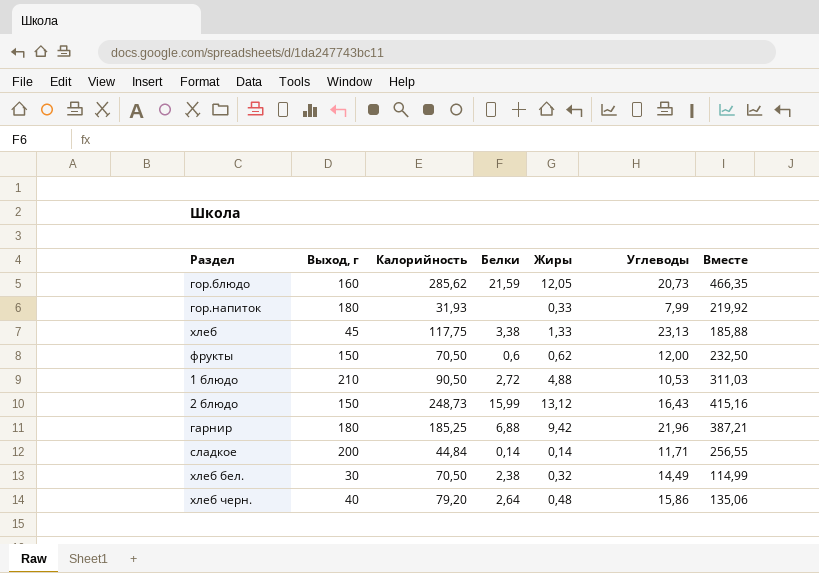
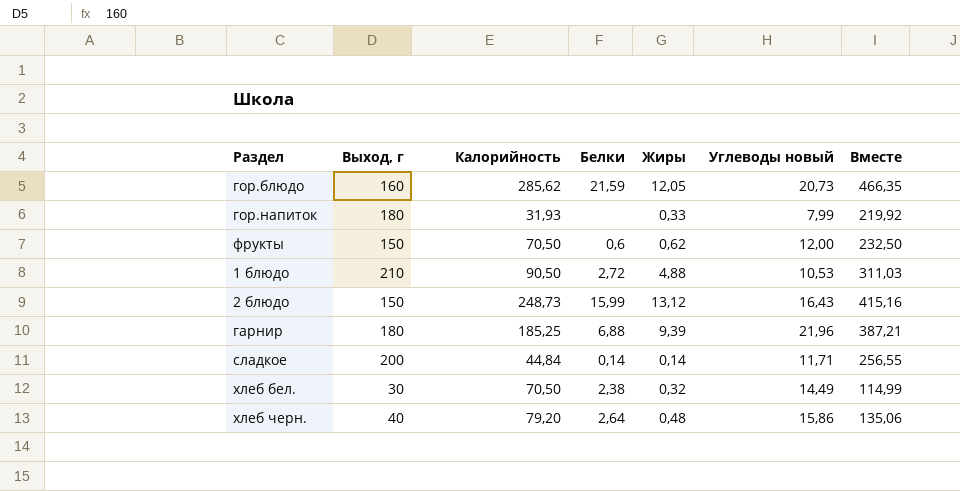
column name: Углеводы -> Углеводы новый
row хлеб: 45 | 117,75 | 3,38 | 1,33 | 23,13 | 185,88 -> none
гарнир | Жиры: 9,42 -> 9,39

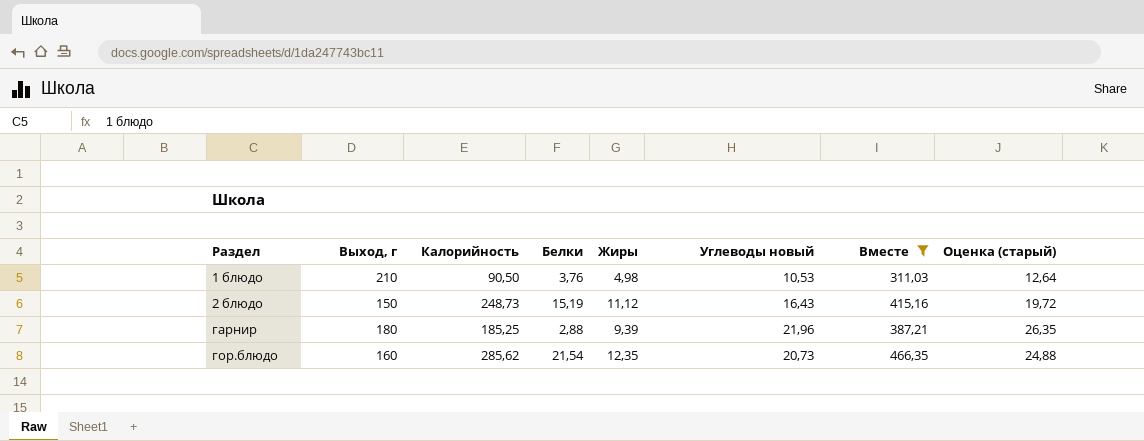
filter: none -> Вместе >= 311,03
row order: none -> Раздел ascending
column Оценка (старый) | formula: none -> [Углеводы новый] * 1,2
1 блюдо | Белки: 2,72 -> 3,76
1 блюдо | Жиры: 4,88 -> 4,98
2 блюдо | Белки: 15,99 -> 15,19
2 блюдо | Жиры: 13,12 -> 11,12
гарнир | Белки: 6,88 -> 2,88
гор.блюдо | Белки: 21,59 -> 21,54
гор.блюдо | Жиры: 12,05 -> 12,35

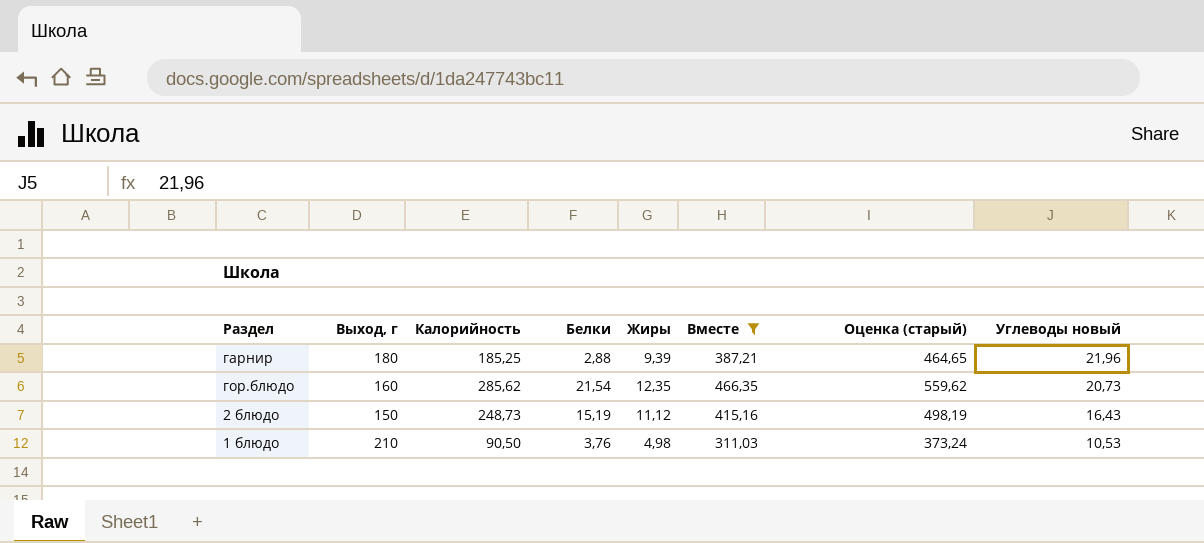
row order: Раздел ascending -> Углеводы новый descending
column Оценка (старый) | formula: [Углеводы новый] * 1,2 -> [Вместе] * 1,2
column Углеводы новый | position: 6 -> 8

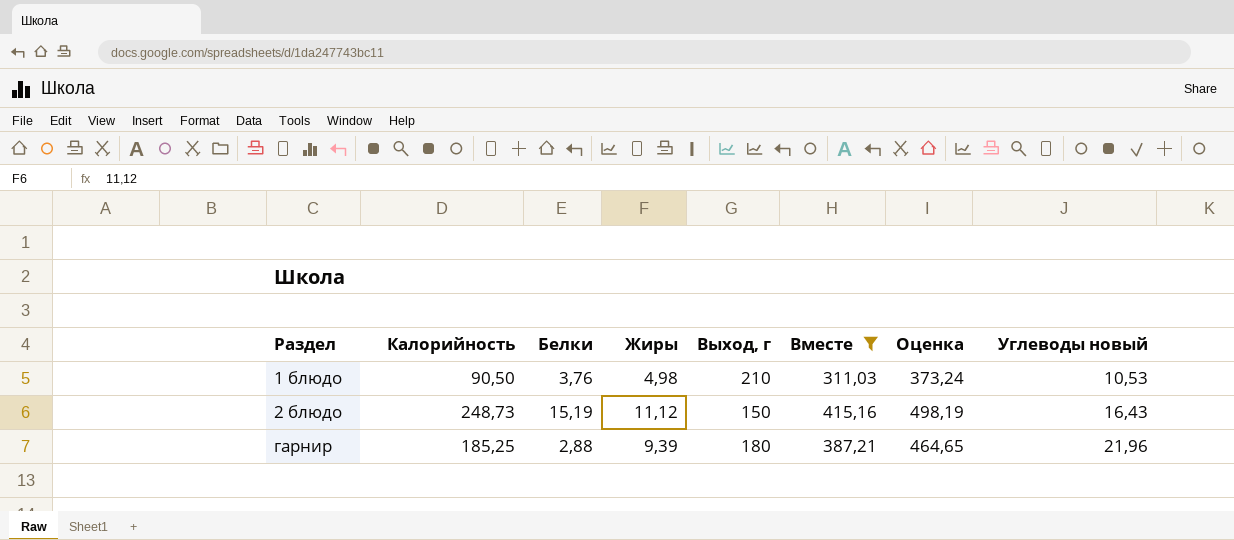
row order: Углеводы новый descending -> Раздел ascending
column Выход, г | position: 2 -> 5
column name: Оценка (старый) -> Оценка
row гор.блюдо: 160 | 285,62 | 21,54 | 12,35 | 466,35 | 559,62 | 20,73 -> none

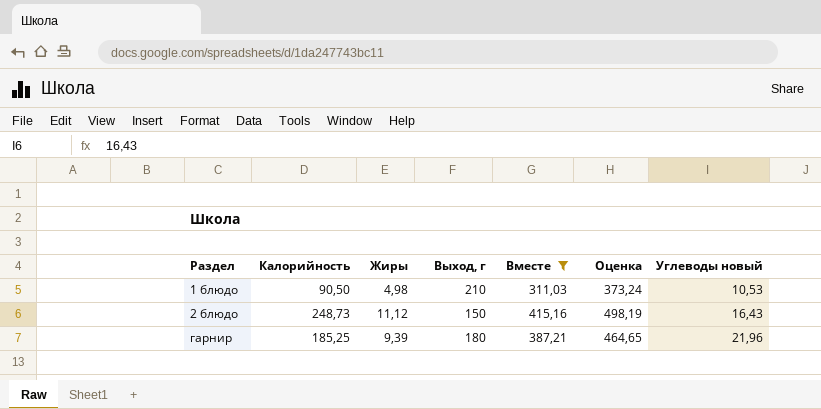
column Белки | position: 3 -> none

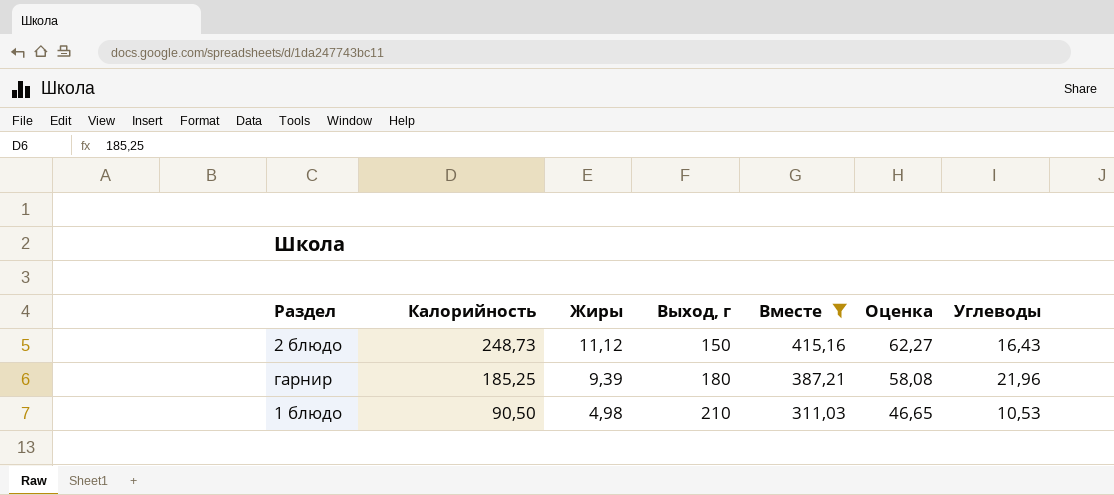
row order: Раздел ascending -> Калорийность descending
column Оценка | formula: [Вместе] * 1,2 -> [Вместе] * 0,15
column name: Углеводы новый -> Углеводы

